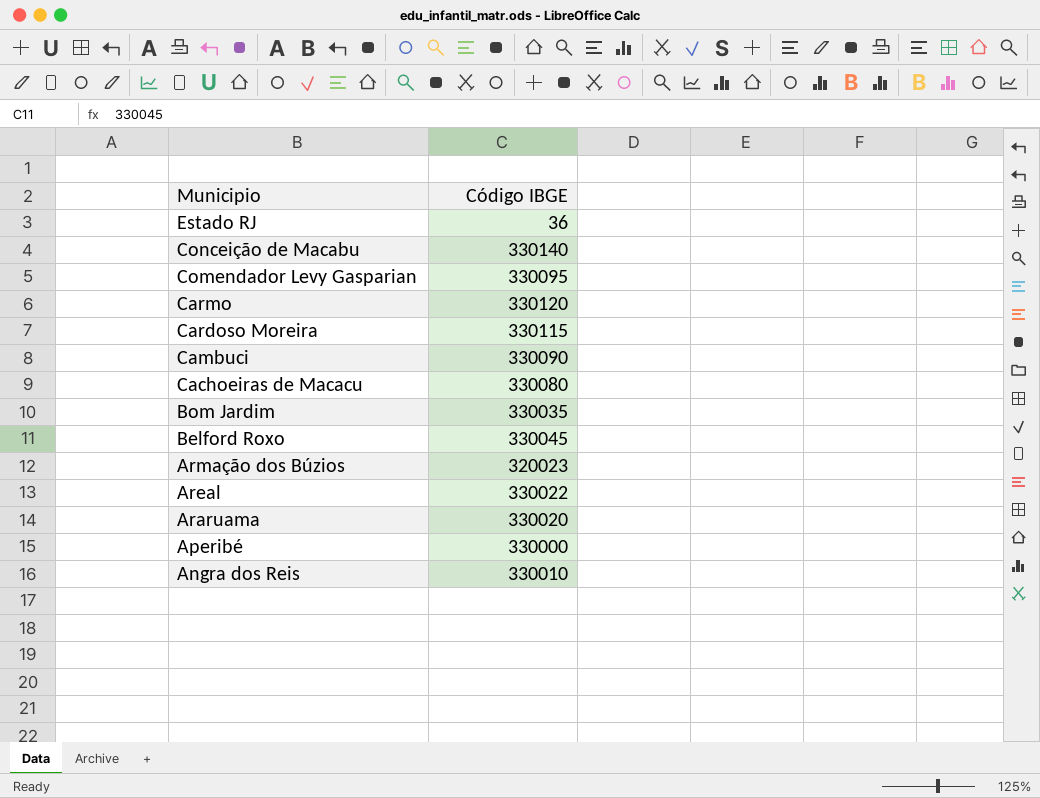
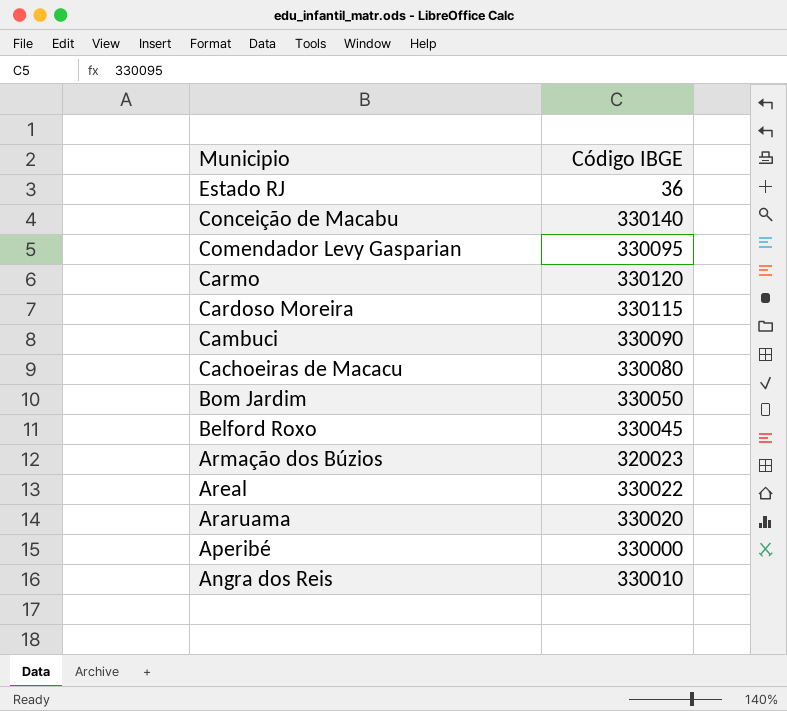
Bom Jardim | Código IBGE: 330035 -> 330050

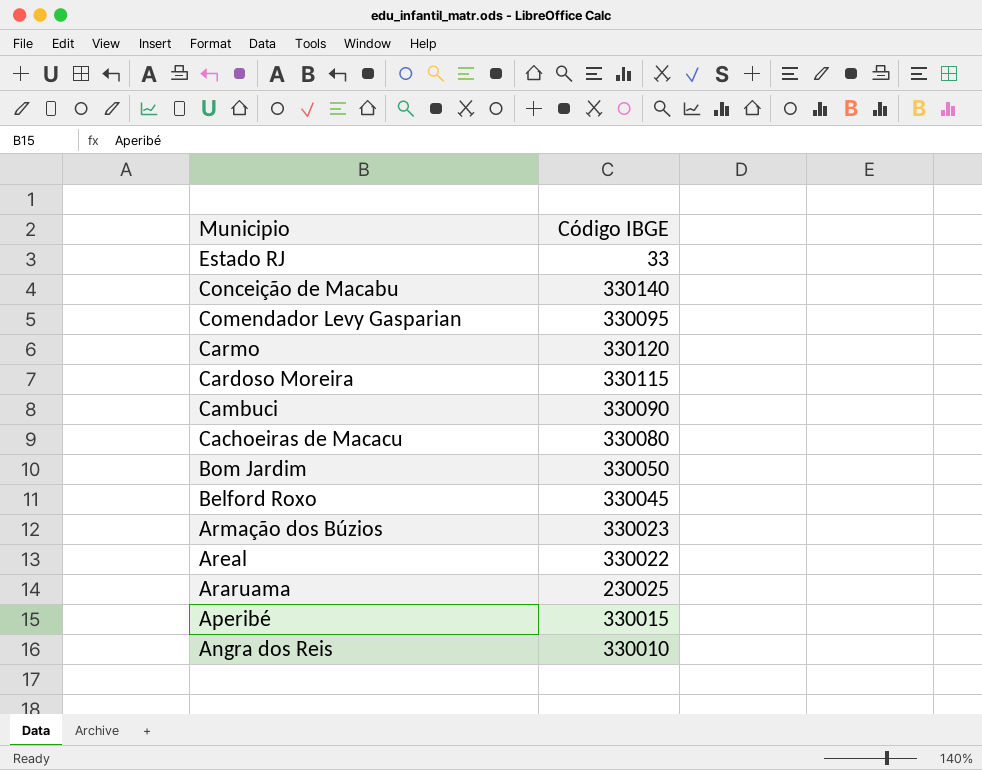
Estado RJ | Código IBGE: 36 -> 33
Armação dos Búzios | Código IBGE: 320023 -> 330023
Araruama | Código IBGE: 330020 -> 230025
Aperibé | Código IBGE: 330000 -> 330015

